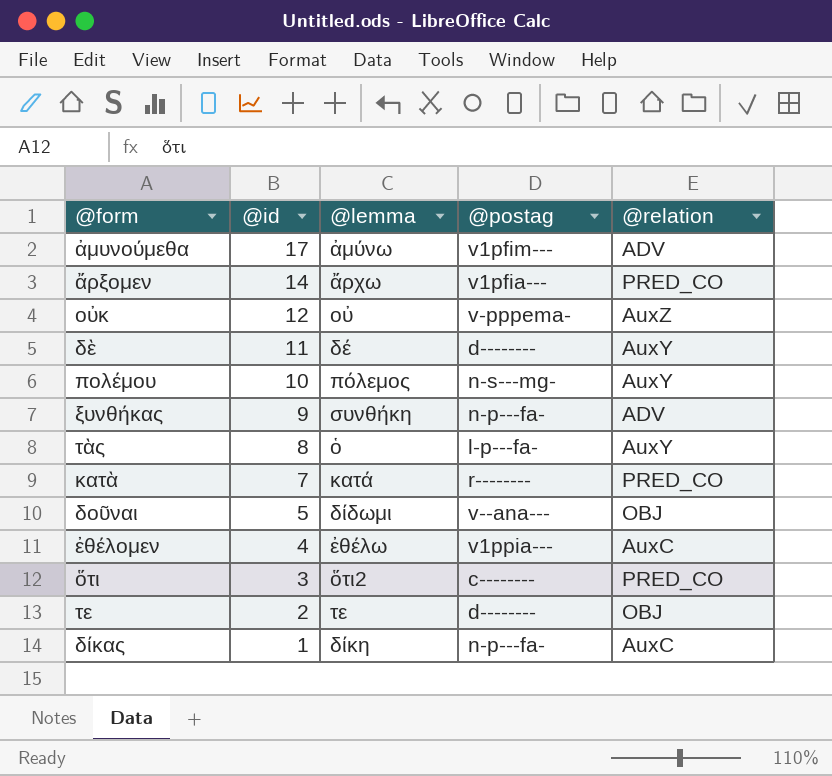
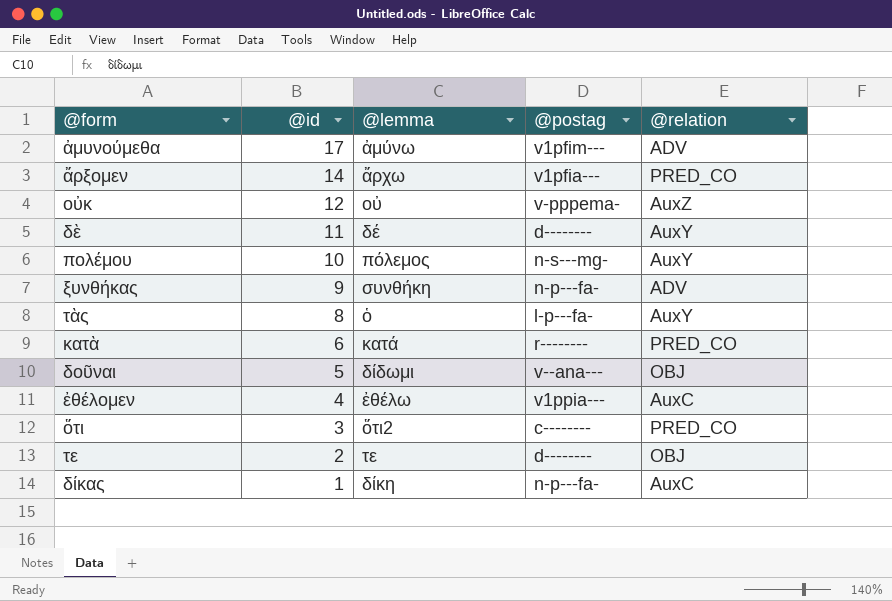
κατὰ | @id: 7 -> 6

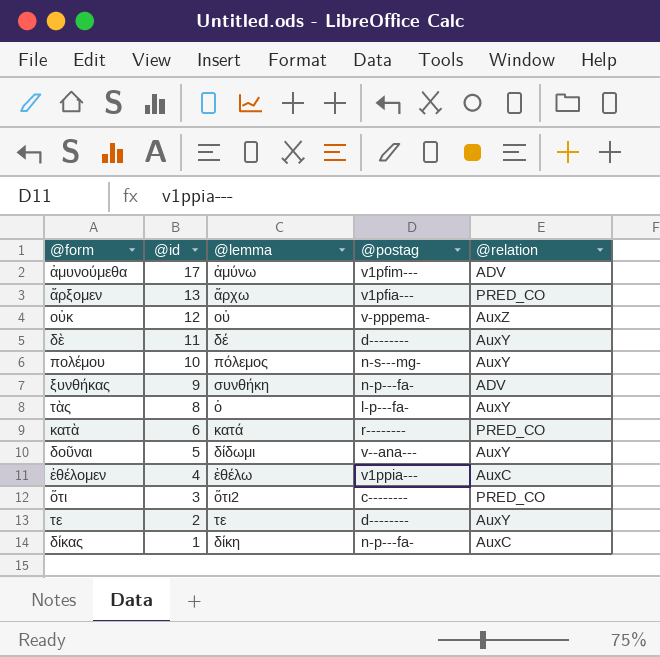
ἄρξομεν | @id: 14 -> 13
δοῦναι | @relation: OBJ -> AuxY
τε | @relation: OBJ -> AuxY

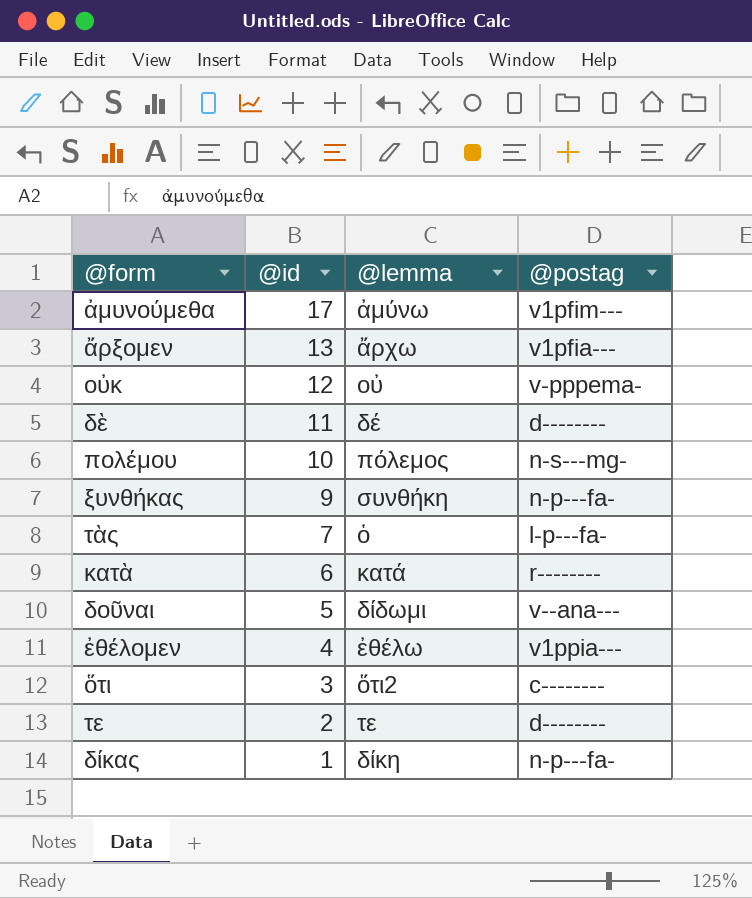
column @relation | position: 5 -> none
τὰς | @id: 8 -> 7

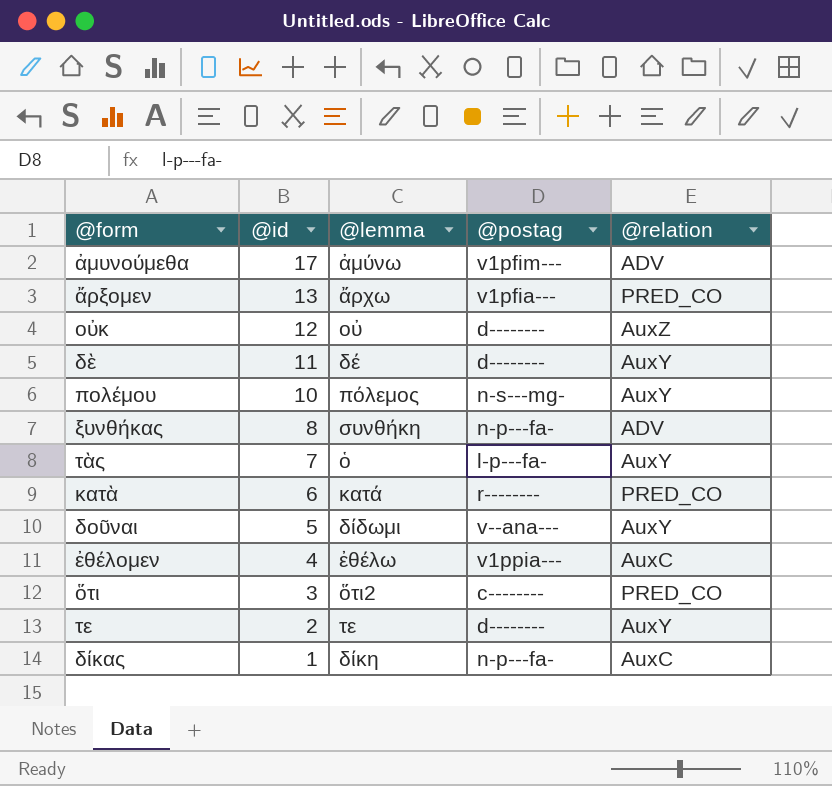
column @relation | position: none -> 5
οὐκ | @postag: v-pppema- -> d--------
ξυνθήκας | @id: 9 -> 8

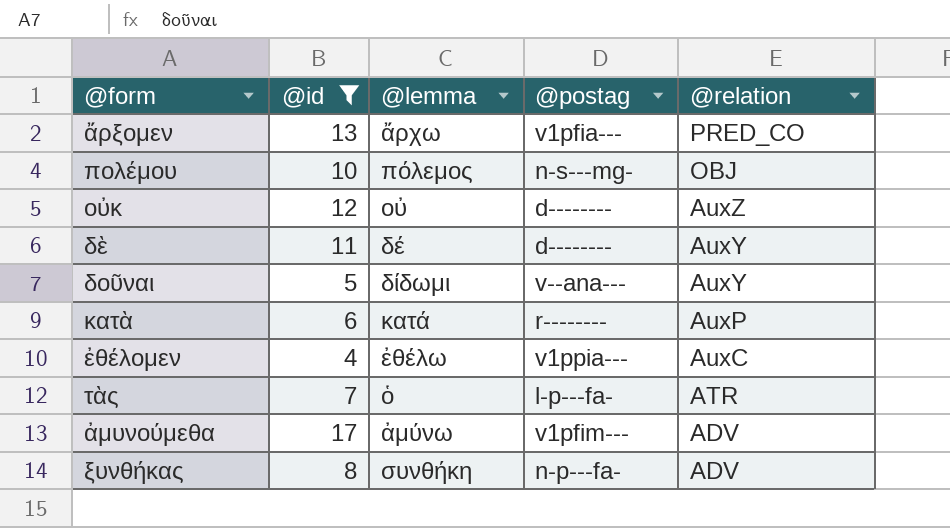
filter: none -> @id >= 4
row order: @id descending -> @relation descending
πολέμου | @relation: AuxY -> OBJ
κατὰ | @relation: PRED_CO -> AuxP
τὰς | @relation: AuxY -> ATR

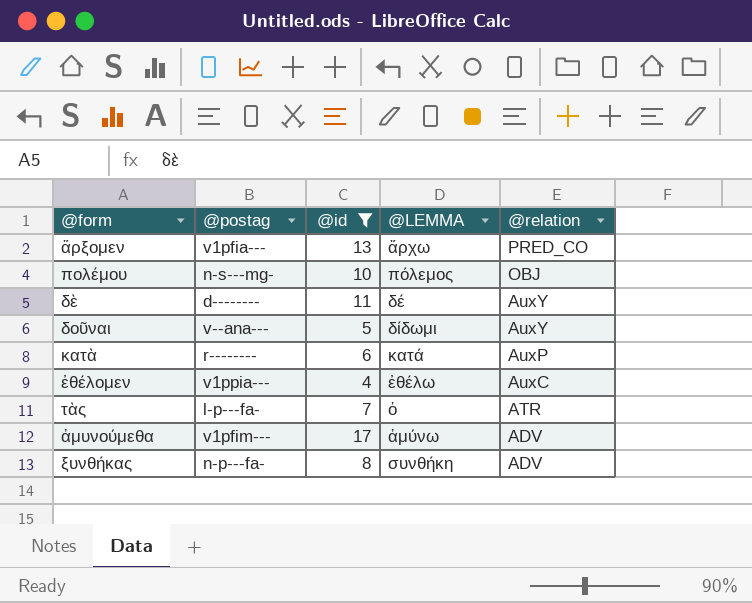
column @postag | position: 4 -> 2
column name: @lemma -> @LEMMA
row οὐκ: 12 | οὐ | d-------- | AuxZ -> none

